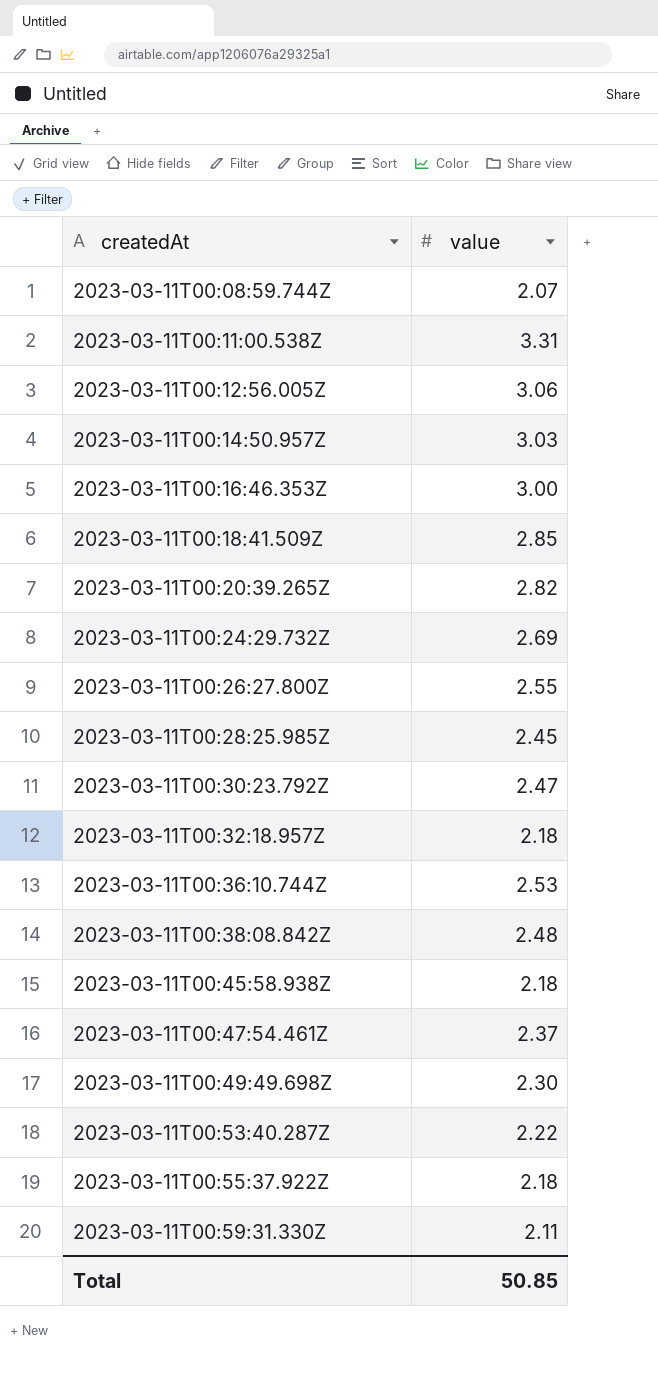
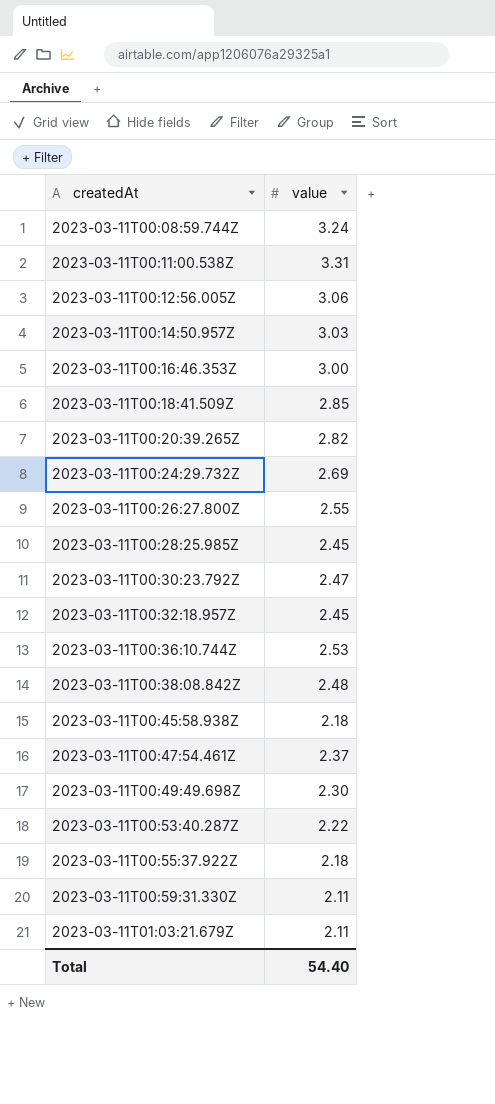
2023-03-11T00:08:59.744Z | value: 2.07 -> 3.24
2023-03-11T00:32:18.957Z | value: 2.18 -> 2.45
row 2023-03-11T01:03:21.679Z: none -> 2.11
Total | value: 50.85 -> 54.40

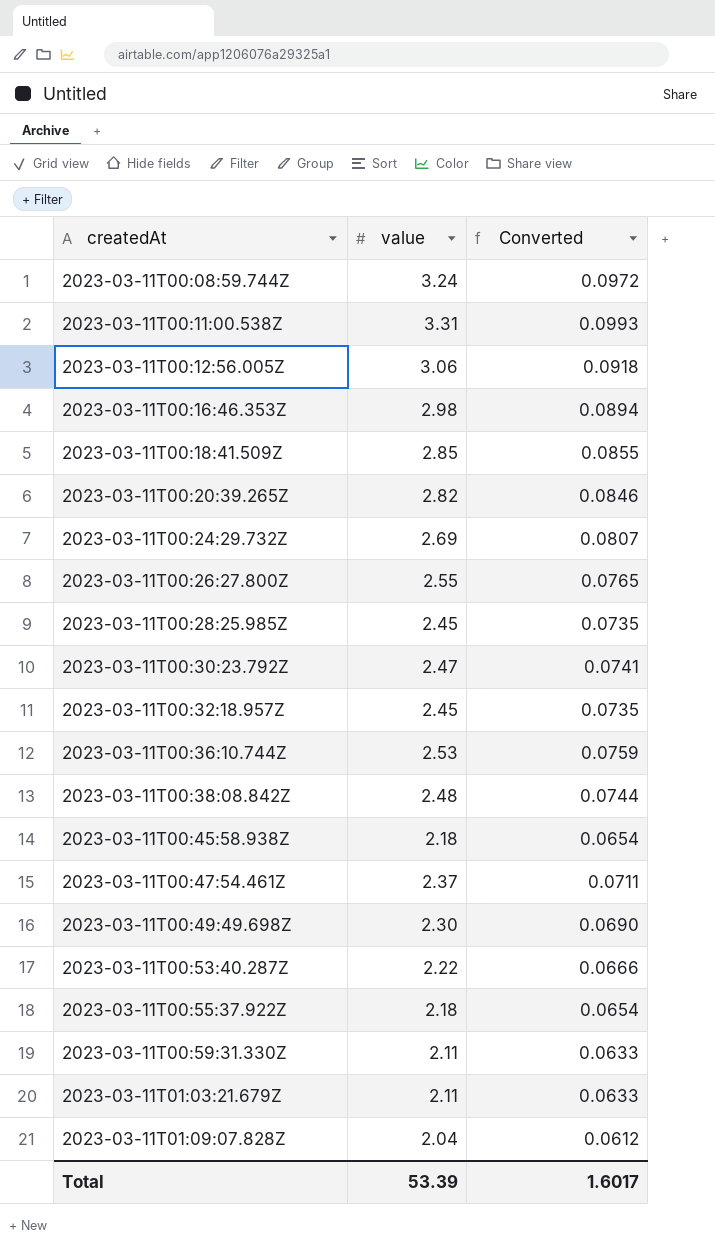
column Converted | formula: none -> [value] * 0.03
row 2023-03-11T00:14:50.957Z: 3.03 -> none
2023-03-11T00:16:46.353Z | value: 3.00 -> 2.98
row 2023-03-11T01:09:07.828Z: none -> 2.04 | 0.0612
Total | value: 54.40 -> 53.39

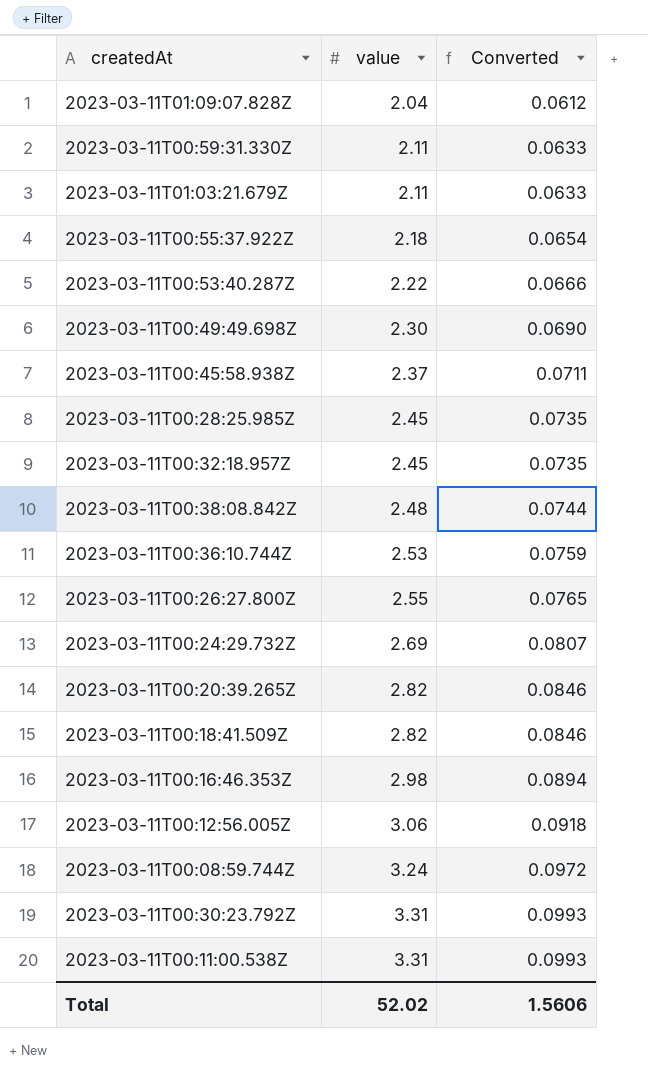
row order: createdAt ascending -> value ascending
row 2023-03-11T00:47:54.461Z: 2.37 | 0.0711 -> none
2023-03-11T00:45:58.938Z | value: 2.18 -> 2.37
2023-03-11T00:45:58.938Z | Converted: 0.0654 -> 0.0711
2023-03-11T00:18:41.509Z | value: 2.85 -> 2.82
2023-03-11T00:18:41.509Z | Converted: 0.0855 -> 0.0846
2023-03-11T00:30:23.792Z | value: 2.47 -> 3.31
2023-03-11T00:30:23.792Z | Converted: 0.0741 -> 0.0993
Total | value: 53.39 -> 52.02
Total | Converted: 1.6017 -> 1.5606

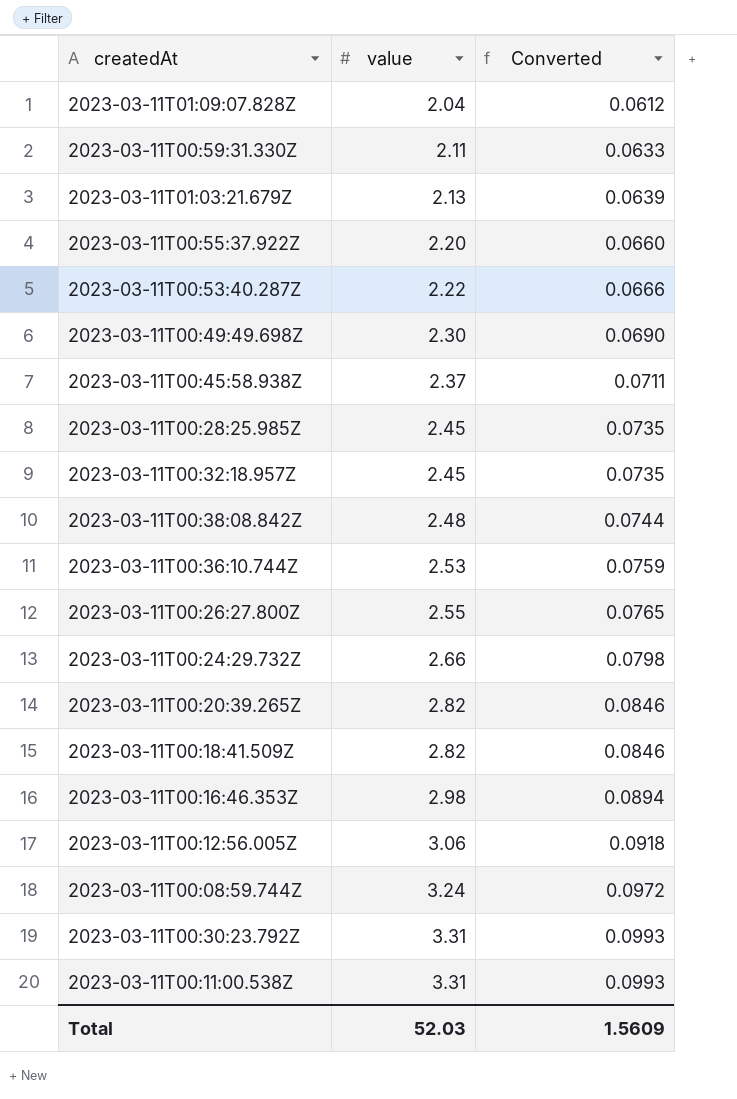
2023-03-11T01:03:21.679Z | value: 2.11 -> 2.13
2023-03-11T01:03:21.679Z | Converted: 0.0633 -> 0.0639
2023-03-11T00:55:37.922Z | value: 2.18 -> 2.20
2023-03-11T00:55:37.922Z | Converted: 0.0654 -> 0.0660
2023-03-11T00:24:29.732Z | value: 2.69 -> 2.66
2023-03-11T00:24:29.732Z | Converted: 0.0807 -> 0.0798
Total | value: 52.02 -> 52.03
Total | Converted: 1.5606 -> 1.5609

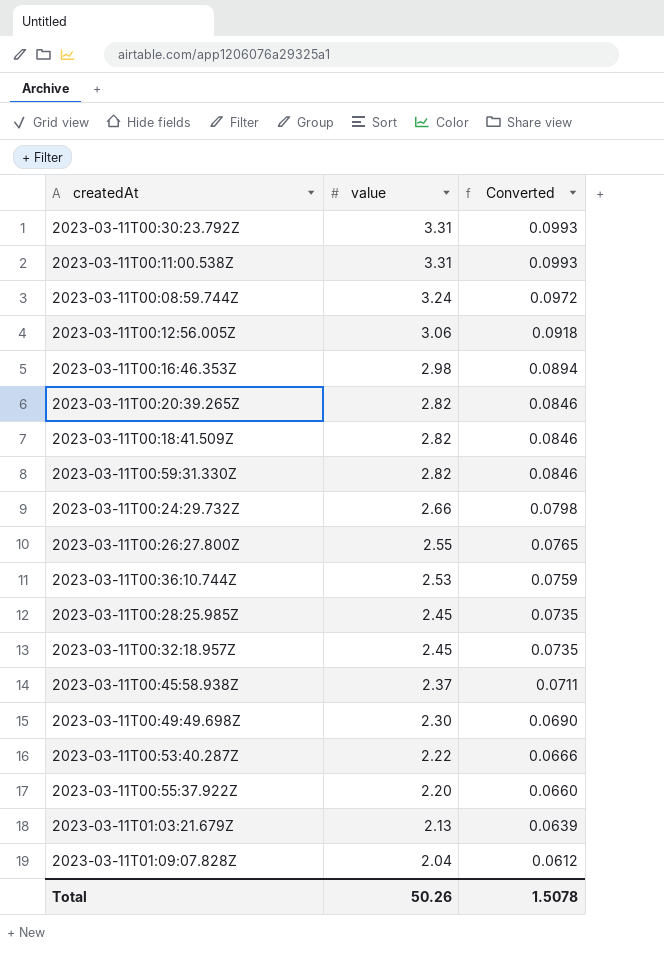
row order: value ascending -> value descending
row 2023-03-11T00:38:08.842Z: 2.48 | 0.0744 -> none
2023-03-11T00:59:31.330Z | value: 2.11 -> 2.82
2023-03-11T00:59:31.330Z | Converted: 0.0633 -> 0.0846
Total | value: 52.03 -> 50.26
Total | Converted: 1.5609 -> 1.5078

